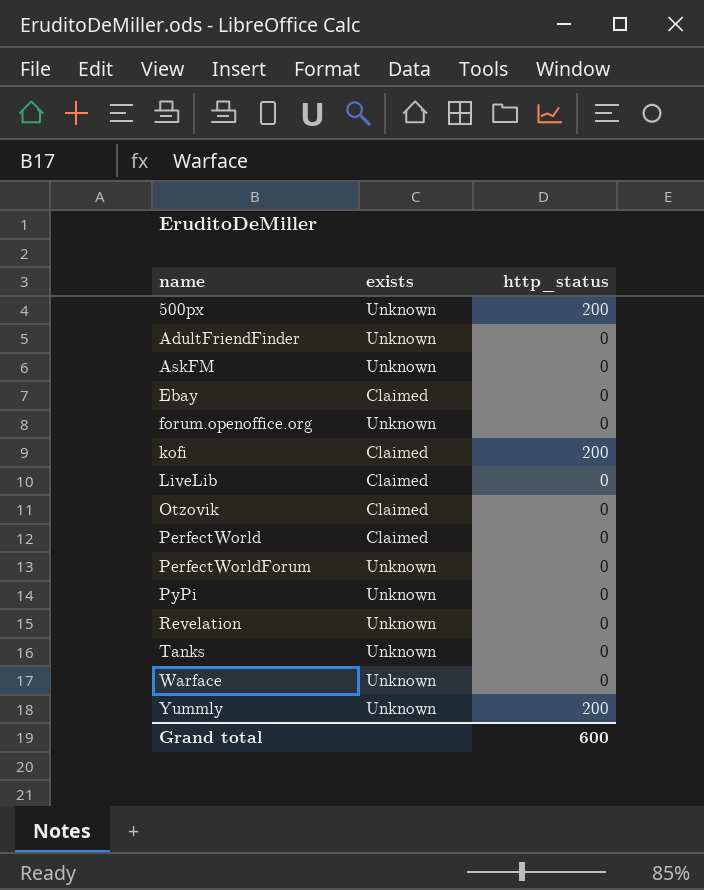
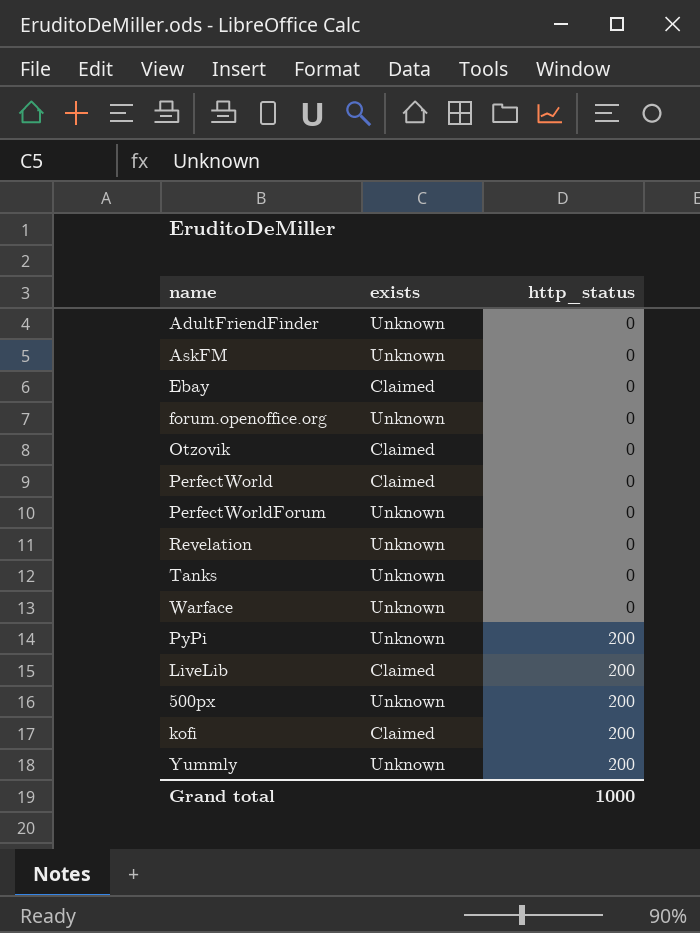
row order: name ascending -> http_status ascending
PyPi | http_status: 0 -> 200
LiveLib | http_status: 0 -> 200
Grand total | http_status: 600 -> 1000

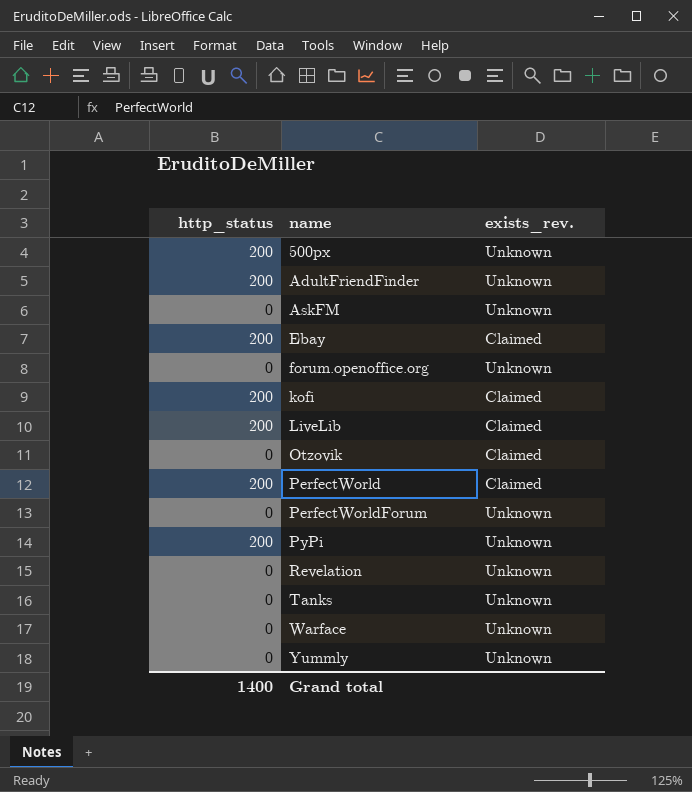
row order: http_status ascending -> name ascending
column http_status | position: 3 -> 1
column name: exists -> exists_rev.
AdultFriendFinder | http_status: 0 -> 200
Ebay | http_status: 0 -> 200
PerfectWorld | http_status: 0 -> 200
Yummly | http_status: 200 -> 0
Grand total | http_status: 1000 -> 1400

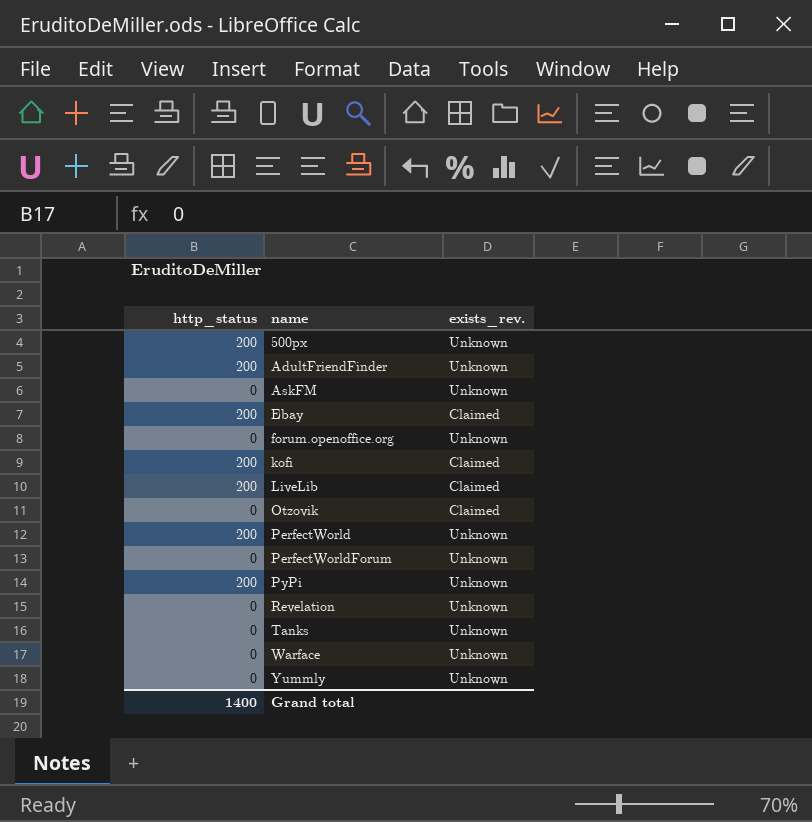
PerfectWorld | exists_rev.: Claimed -> Unknown

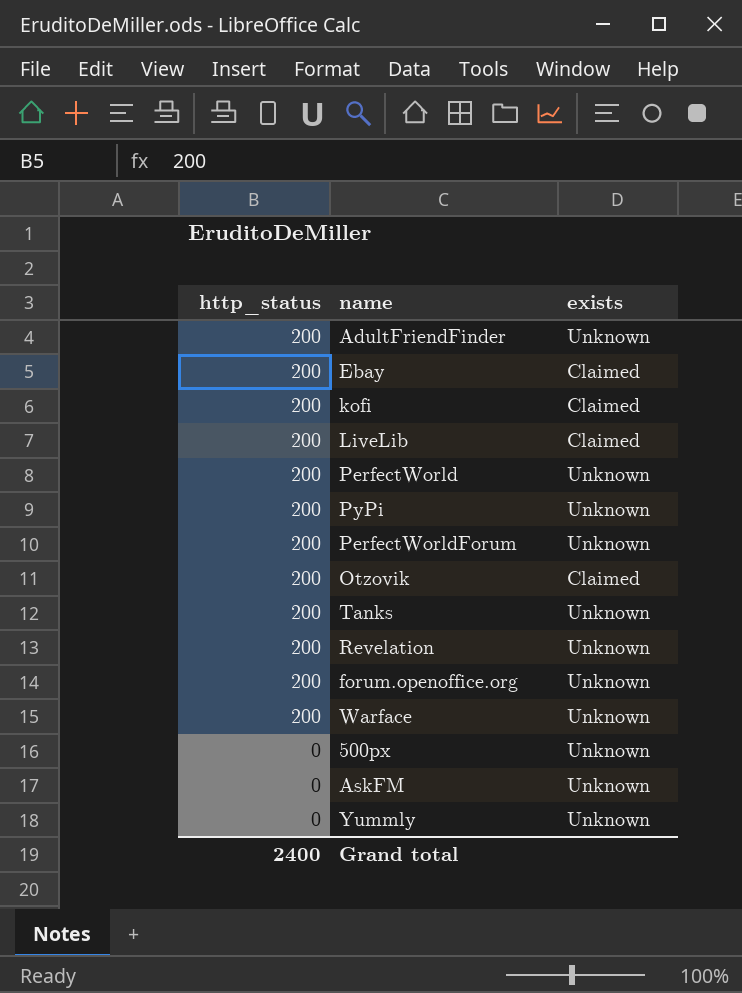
row order: name ascending -> http_status descending
column name: exists_rev. -> exists
PerfectWorldForum | http_status: 0 -> 200
Otzovik | http_status: 0 -> 200
Tanks | http_status: 0 -> 200
Revelation | http_status: 0 -> 200
forum.openoffice.org | http_status: 0 -> 200
Warface | http_status: 0 -> 200
500px | http_status: 200 -> 0
Grand total | http_status: 1400 -> 2400

